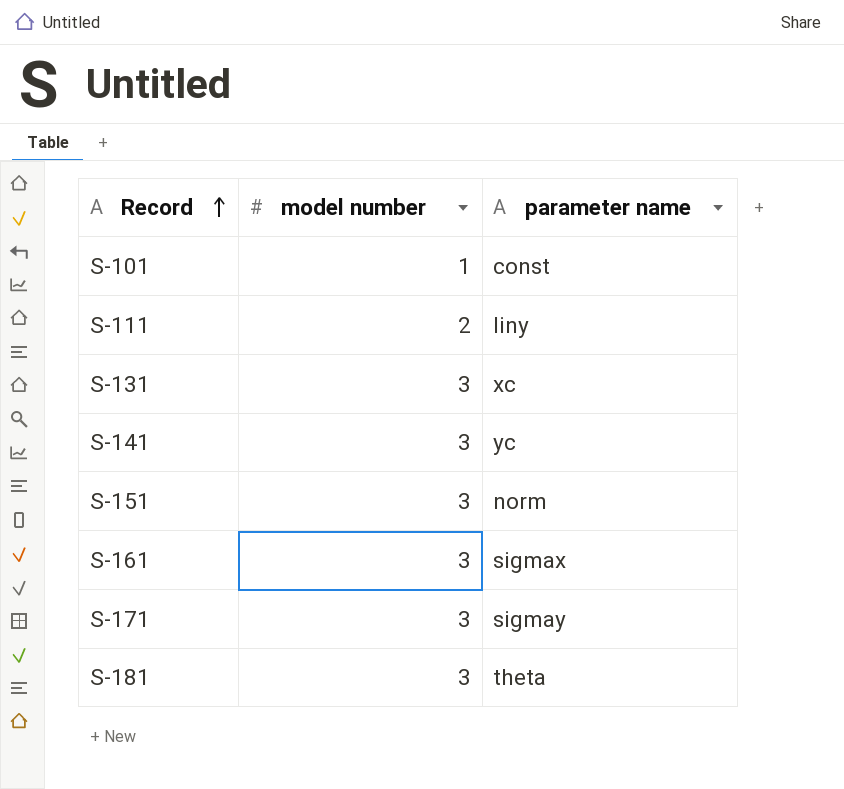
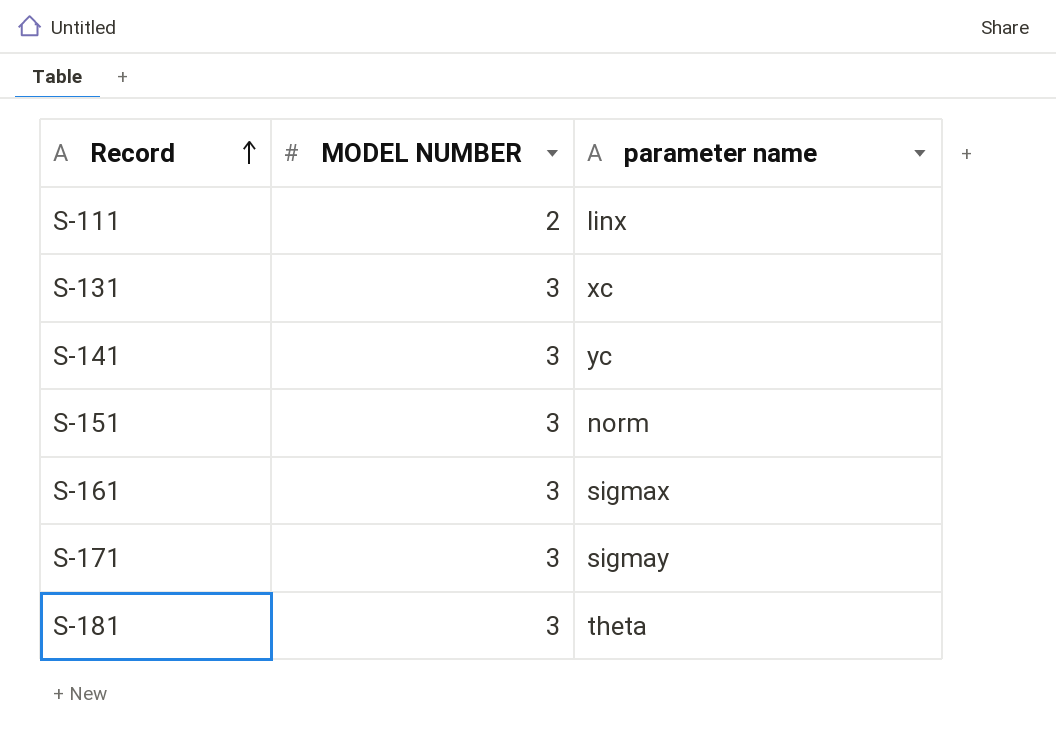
column name: model number -> MODEL NUMBER
row S-101: 1 | const -> none
S-111 | parameter name: liny -> linx

